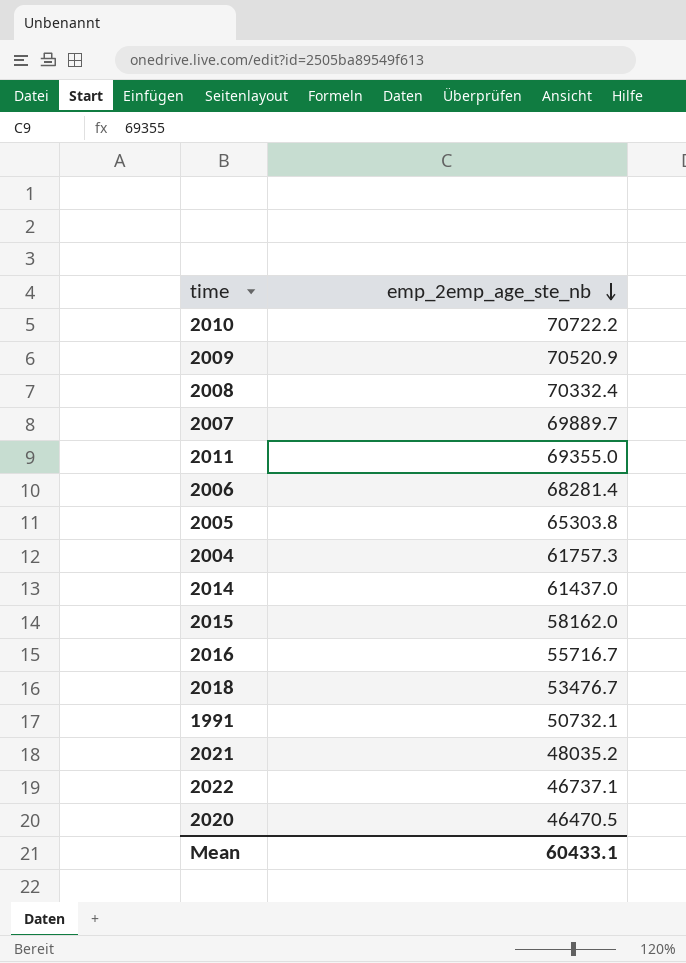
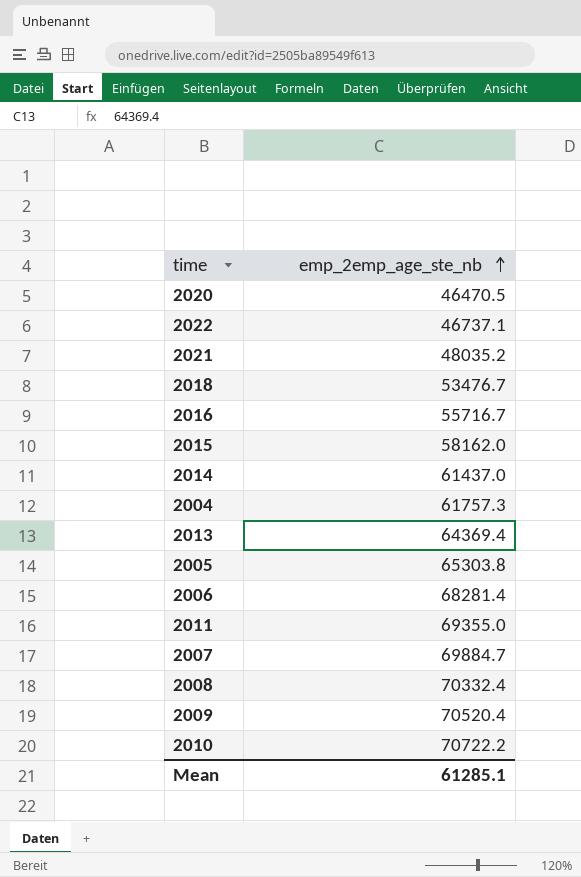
row order: emp_2emp_age_ste_nb descending -> emp_2emp_age_ste_nb ascending
row 1991: 50732.1 -> none
row 2013: none -> 64369.4
2007 | emp_2emp_age_ste_nb: 69889.7 -> 69884.7
2009 | emp_2emp_age_ste_nb: 70520.9 -> 70520.4
Mean | emp_2emp_age_ste_nb: 60433.1 -> 61285.1

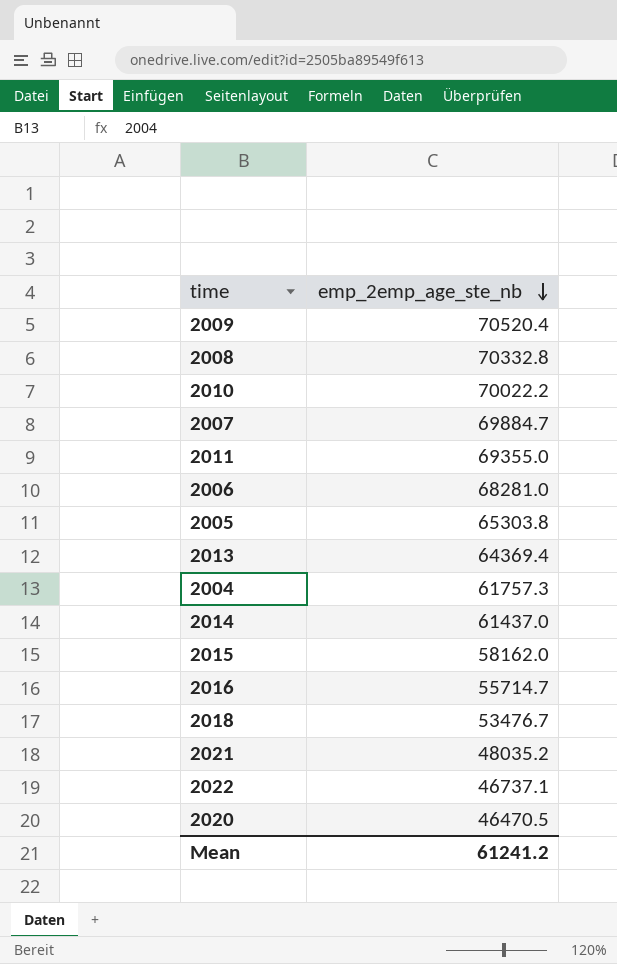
row order: emp_2emp_age_ste_nb ascending -> emp_2emp_age_ste_nb descending
2008 | emp_2emp_age_ste_nb: 70332.4 -> 70332.8
2010 | emp_2emp_age_ste_nb: 70722.2 -> 70022.2
2006 | emp_2emp_age_ste_nb: 68281.4 -> 68281.0
2016 | emp_2emp_age_ste_nb: 55716.7 -> 55714.7
Mean | emp_2emp_age_ste_nb: 61285.1 -> 61241.2

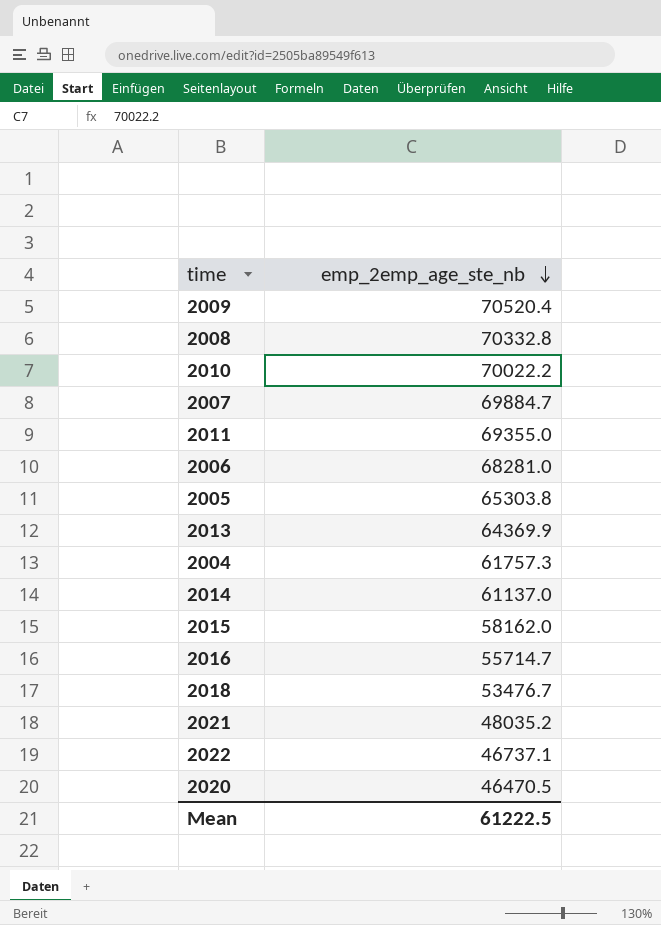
2013 | emp_2emp_age_ste_nb: 64369.4 -> 64369.9
2014 | emp_2emp_age_ste_nb: 61437.0 -> 61137.0
Mean | emp_2emp_age_ste_nb: 61241.2 -> 61222.5

